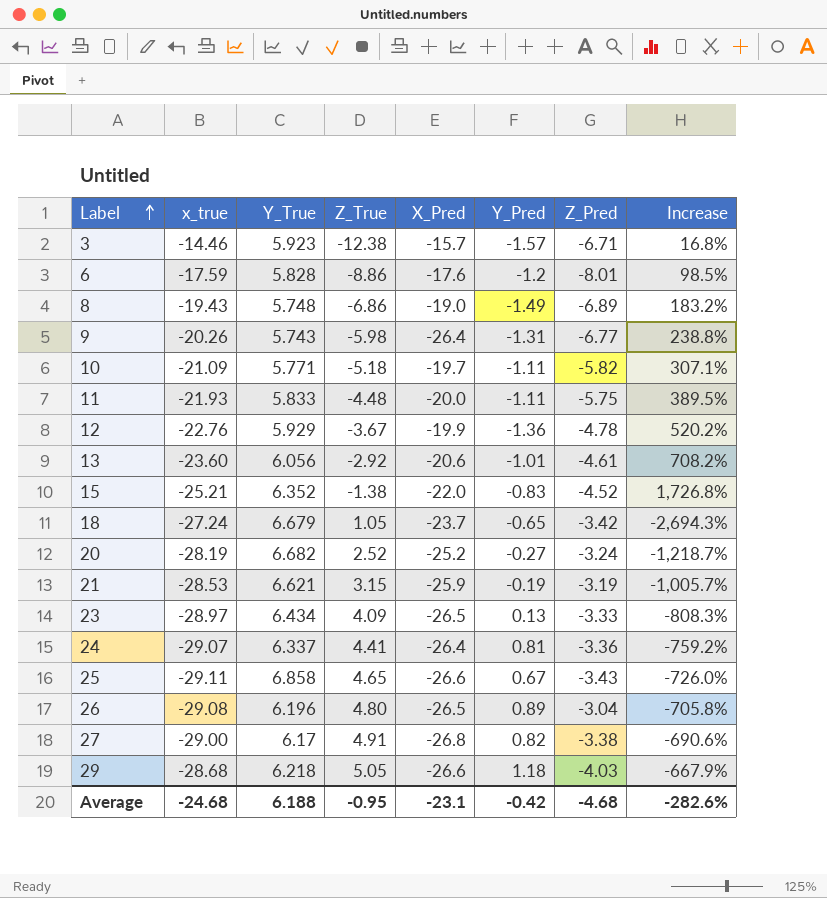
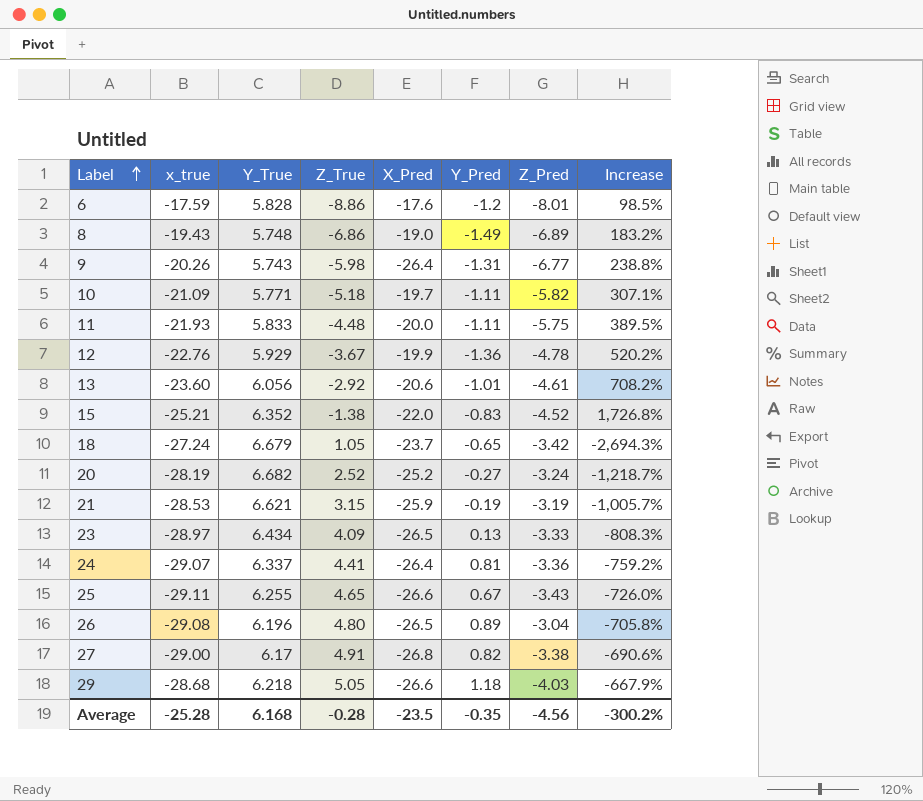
row 3: -14.46 | 5.923 | -12.38 | -15.7 | -1.57 | -6.71 | 16.8% -> none
25 | Y_True: 6.858 -> 6.255
Average | x_true: -24.68 -> -25.28
Average | Y_True: 6.188 -> 6.168
Average | Z_True: -0.95 -> -0.28
Average | X_Pred: -23.1 -> -23.5
Average | Y_Pred: -0.42 -> -0.35
Average | Z_Pred: -4.68 -> -4.56
Average | Increase: -282.6% -> -300.2%

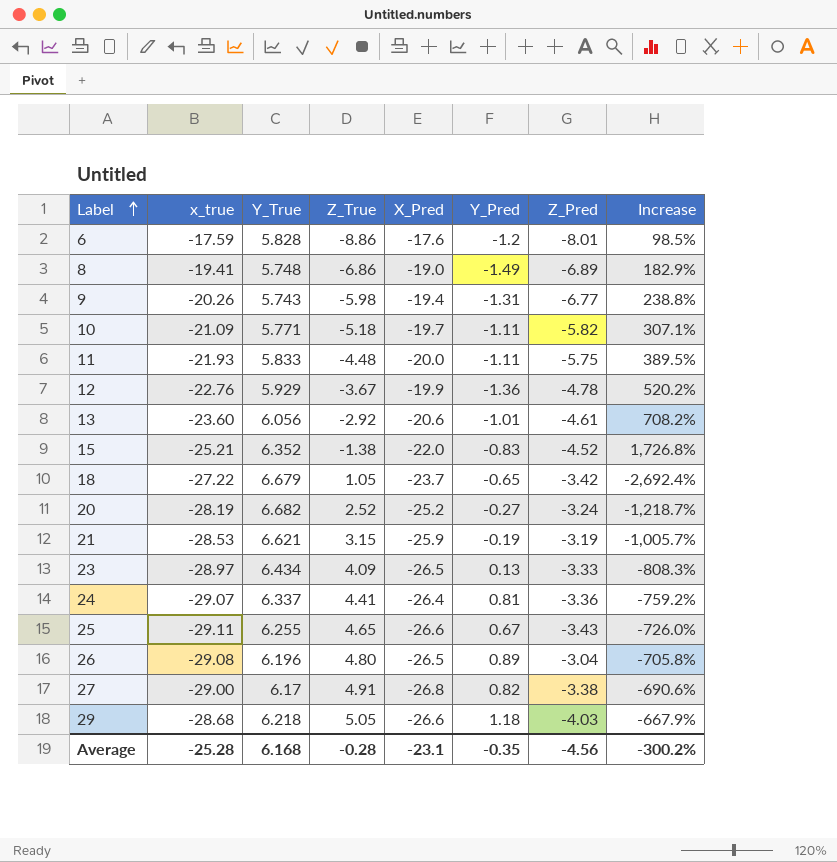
8 | x_true: -19.43 -> -19.41
8 | Increase: 183.2% -> 182.9%
9 | X_Pred: -26.4 -> -19.4
18 | x_true: -27.24 -> -27.22
18 | Increase: -2,694.3% -> -2,692.4%
Average | X_Pred: -23.5 -> -23.1

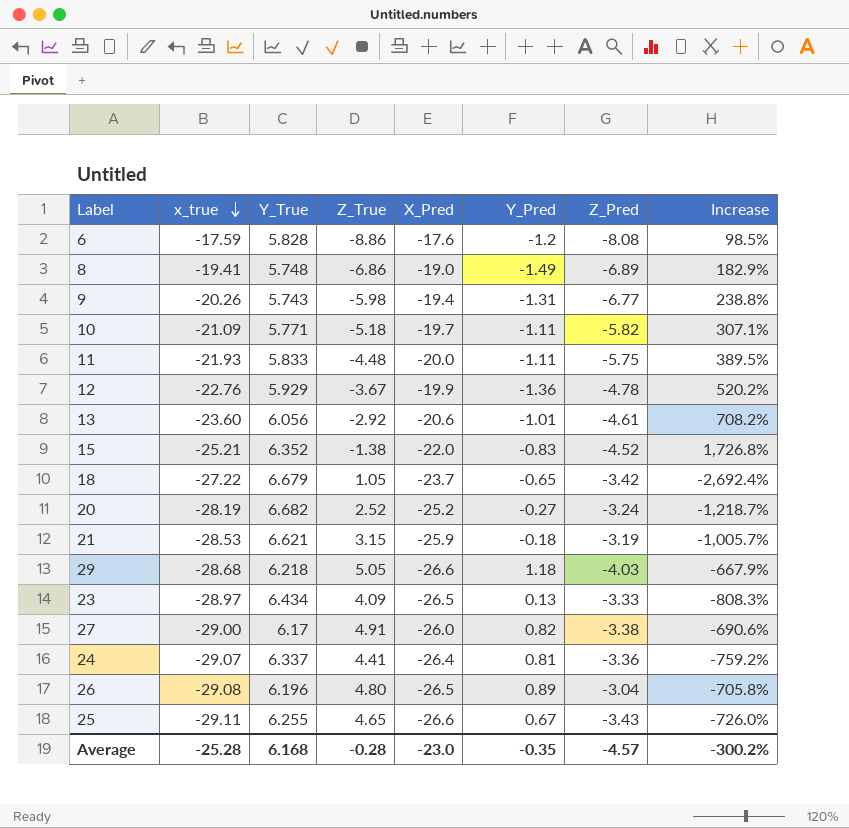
row order: Label ascending -> x_true descending
6 | Z_Pred: -8.01 -> -8.08
21 | Y_Pred: -0.19 -> -0.18
27 | X_Pred: -26.8 -> -26.0
Average | X_Pred: -23.1 -> -23.0
Average | Z_Pred: -4.56 -> -4.57

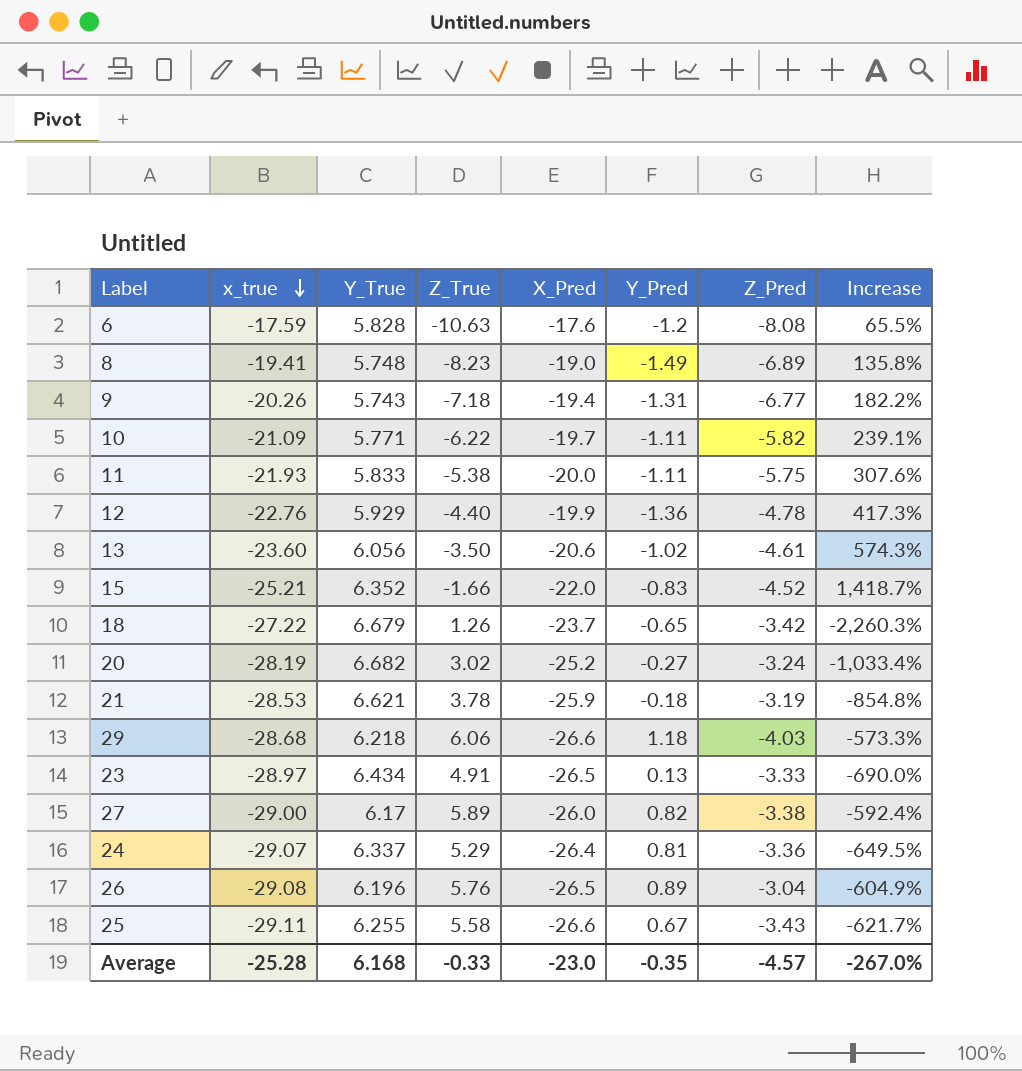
6 | Z_True: -8.86 -> -10.63
6 | Increase: 98.5% -> 65.5%
8 | Z_True: -6.86 -> -8.23
8 | Increase: 182.9% -> 135.8%
9 | Z_True: -5.98 -> -7.18
9 | Increase: 238.8% -> 182.2%
10 | Z_True: -5.18 -> -6.22
10 | Increase: 307.1% -> 239.1%
11 | Z_True: -4.48 -> -5.38
11 | Increase: 389.5% -> 307.6%
12 | Z_True: -3.67 -> -4.40
12 | Increase: 520.2% -> 417.3%
13 | Z_True: -2.92 -> -3.50
13 | Y_Pred: -1.01 -> -1.02
13 | Increase: 708.2% -> 574.3%
15 | Z_True: -1.38 -> -1.66
15 | Increase: 1,726.8% -> 1,418.7%
18 | Z_True: 1.05 -> 1.26
18 | Increase: -2,692.4% -> -2,260.3%
20 | Z_True: 2.52 -> 3.02
20 | Increase: -1,218.7% -> -1,033.4%
21 | Z_True: 3.15 -> 3.78
21 | Increase: -1,005.7% -> -854.8%
29 | Z_True: 5.05 -> 6.06
29 | Increase: -667.9% -> -573.3%
23 | Z_True: 4.09 -> 4.91
23 | Increase: -808.3% -> -690.0%
27 | Z_True: 4.91 -> 5.89
27 | Increase: -690.6% -> -592.4%
24 | Z_True: 4.41 -> 5.29
24 | Increase: -759.2% -> -649.5%
26 | Z_True: 4.80 -> 5.76
26 | Increase: -705.8% -> -604.9%
25 | Z_True: 4.65 -> 5.58
25 | Increase: -726.0% -> -621.7%
Average | Z_True: -0.28 -> -0.33
Average | Increase: -300.2% -> -267.0%

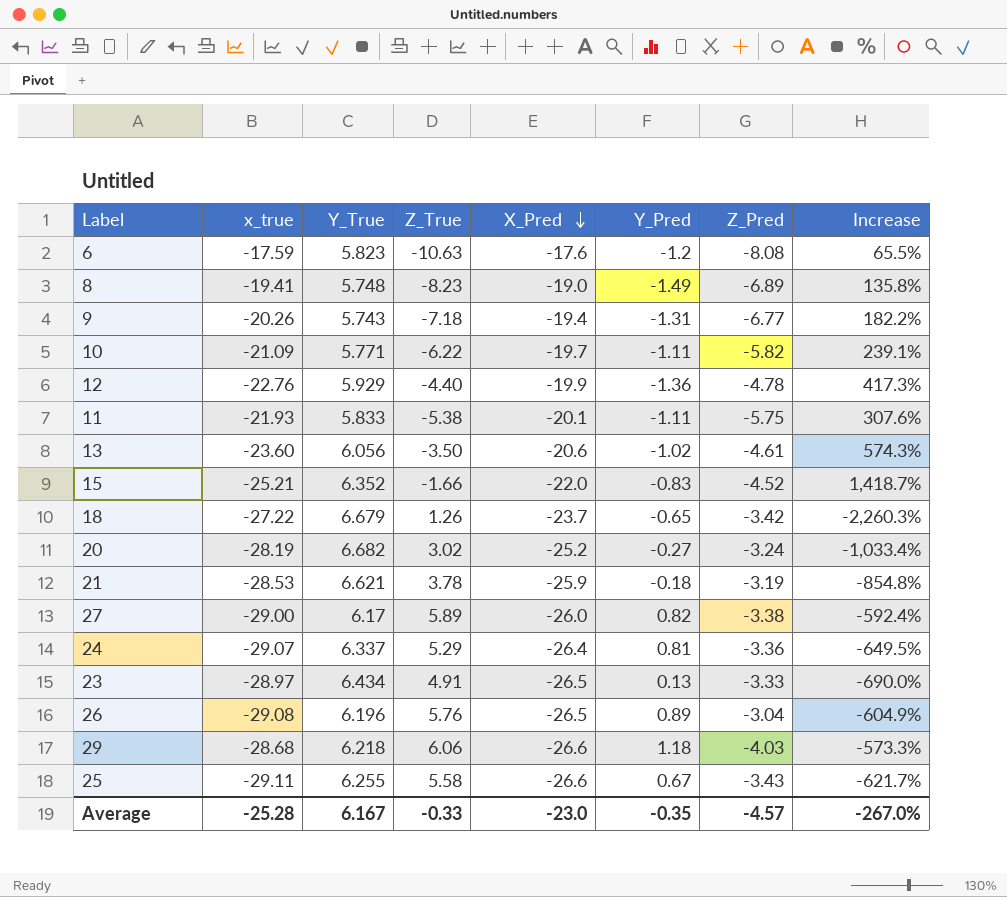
row order: x_true descending -> X_Pred descending
6 | Y_True: 5.828 -> 5.823
11 | X_Pred: -20.0 -> -20.1
Average | Y_True: 6.168 -> 6.167

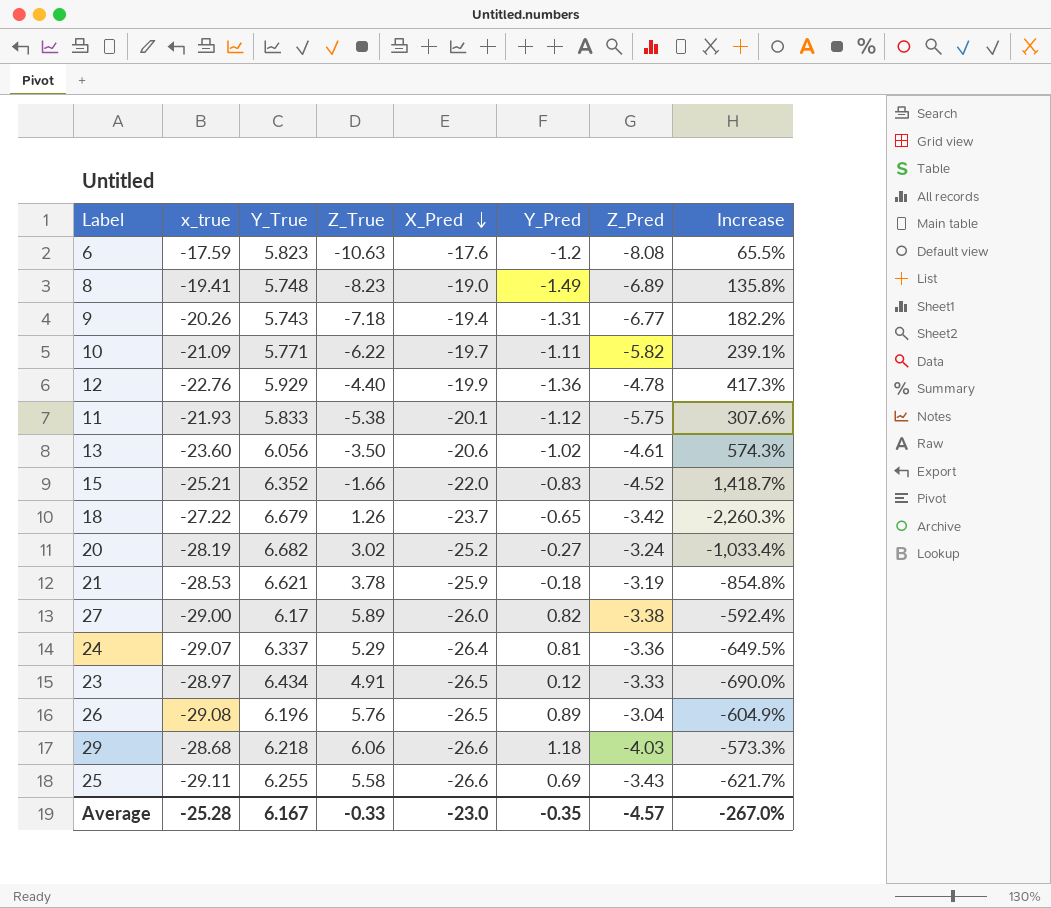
11 | Y_Pred: -1.11 -> -1.12
23 | Y_Pred: 0.13 -> 0.12
25 | Y_Pred: 0.67 -> 0.69

